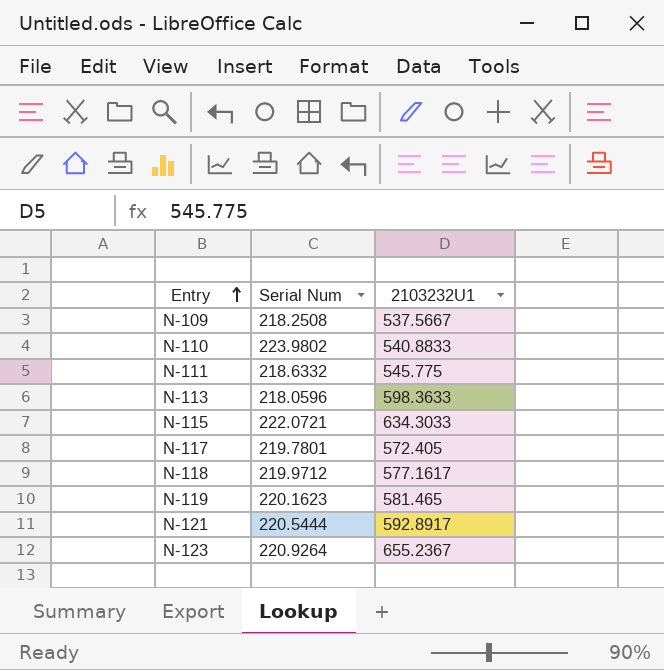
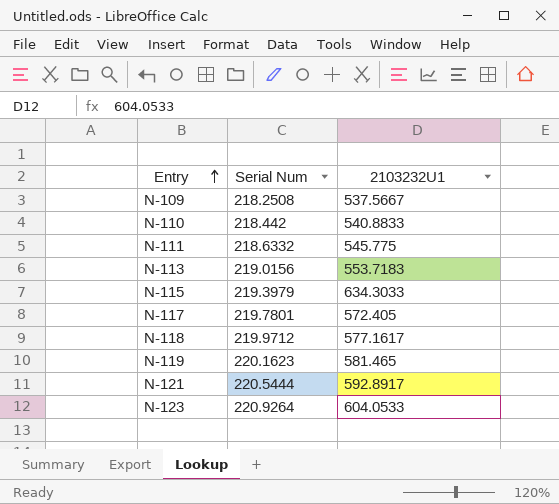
N-110 | Serial Num: 223.9802 -> 218.442
N-113 | Serial Num: 218.0596 -> 219.0156
N-113 | 2103232U1: 598.3633 -> 553.7183
N-115 | Serial Num: 222.0721 -> 219.3979
N-123 | 2103232U1: 655.2367 -> 604.0533

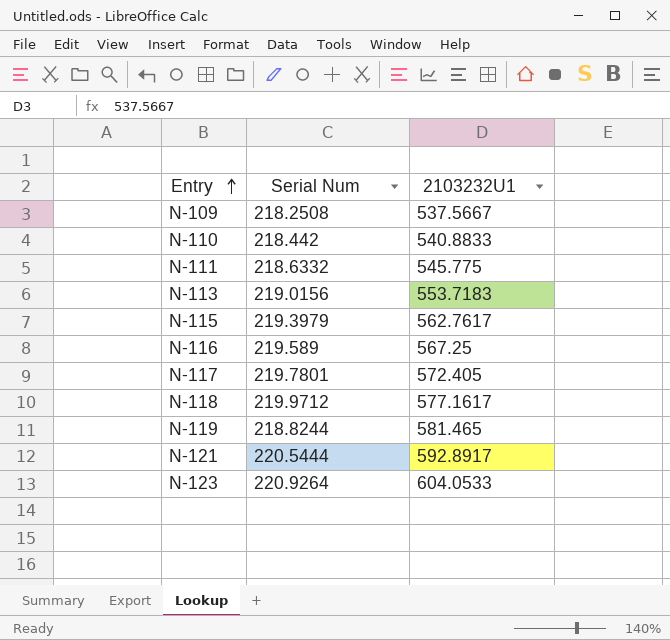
N-115 | 2103232U1: 634.3033 -> 562.7617
row N-116: none -> 219.589 | 567.25
N-119 | Serial Num: 220.1623 -> 218.8244

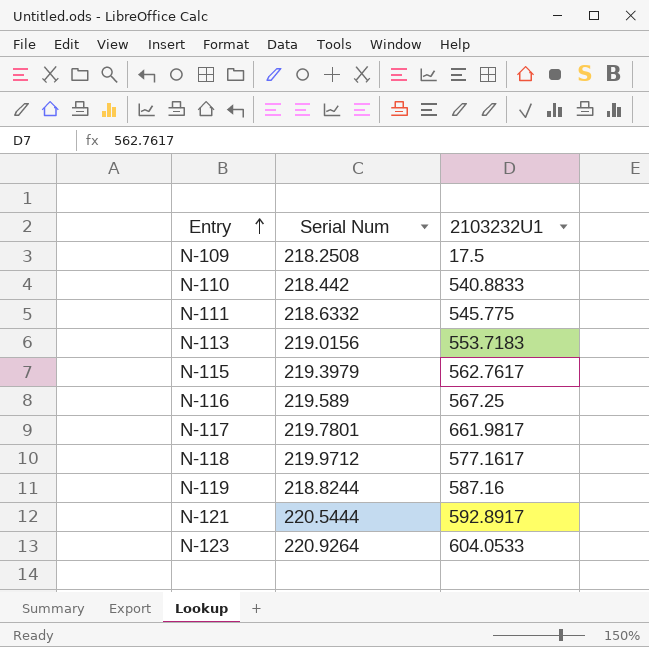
N-109 | 2103232U1: 537.5667 -> 17.5
N-117 | 2103232U1: 572.405 -> 661.9817
N-119 | 2103232U1: 581.465 -> 587.16

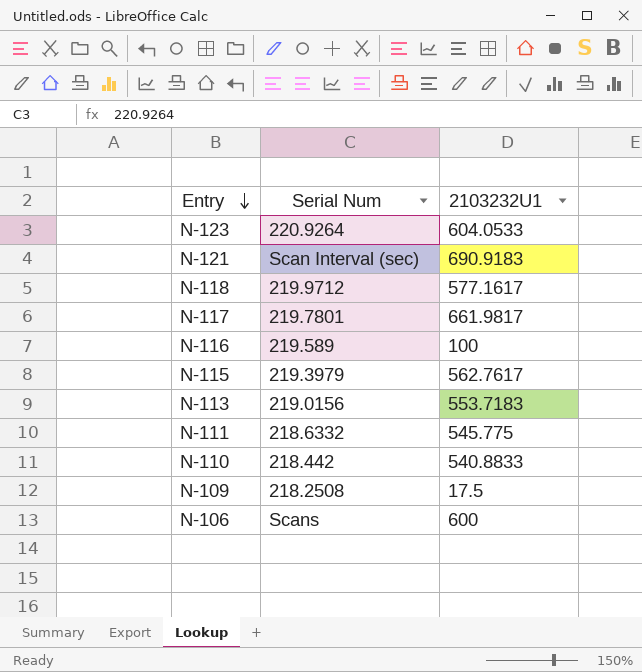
row order: Entry ascending -> Entry descending
row N-119: 218.8244 | 587.16 -> none
N-121 | Serial Num: 220.5444 -> Scan Interval (sec)
N-121 | 2103232U1: 592.8917 -> 690.9183
N-116 | 2103232U1: 567.25 -> 100
row N-106: none -> Scans | 600

